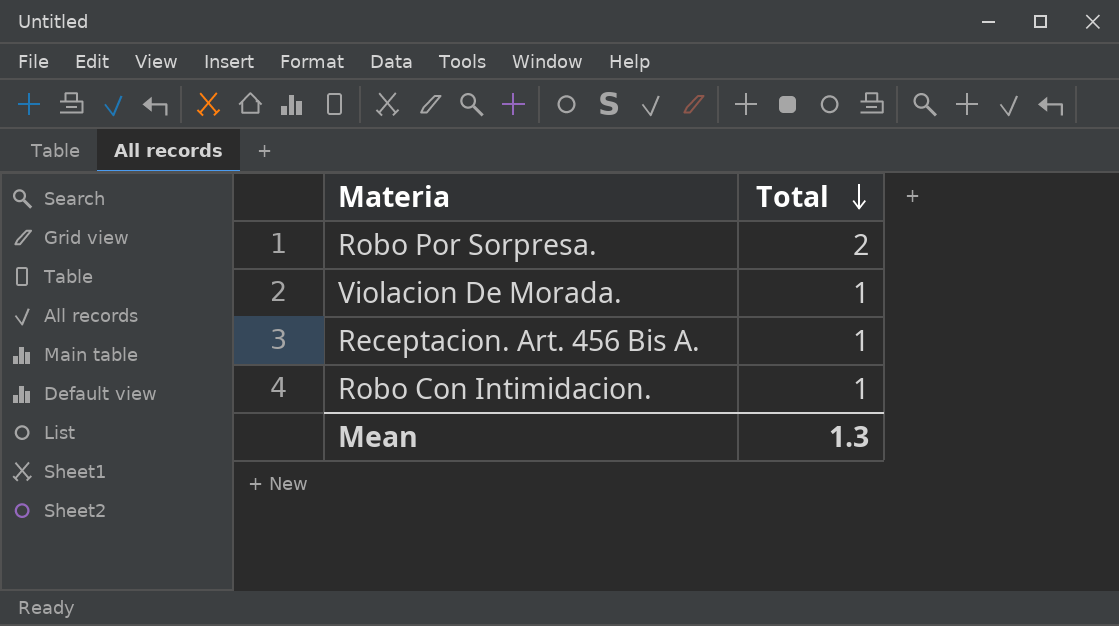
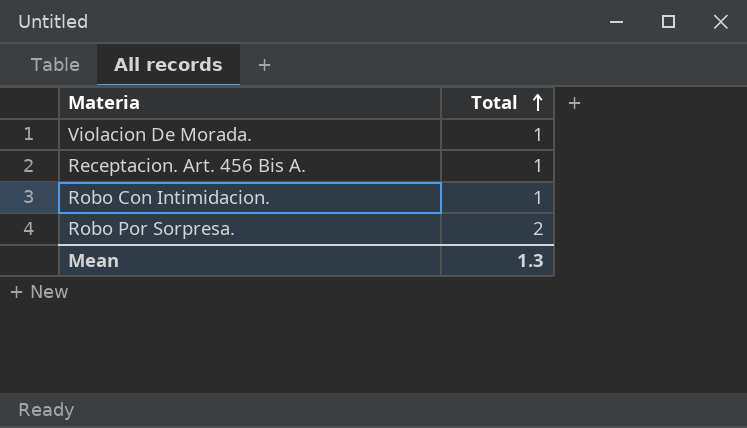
row order: Total descending -> Total ascending

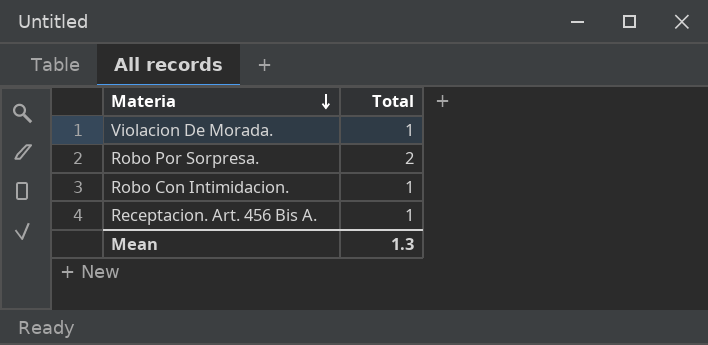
row order: Total ascending -> Materia descending

